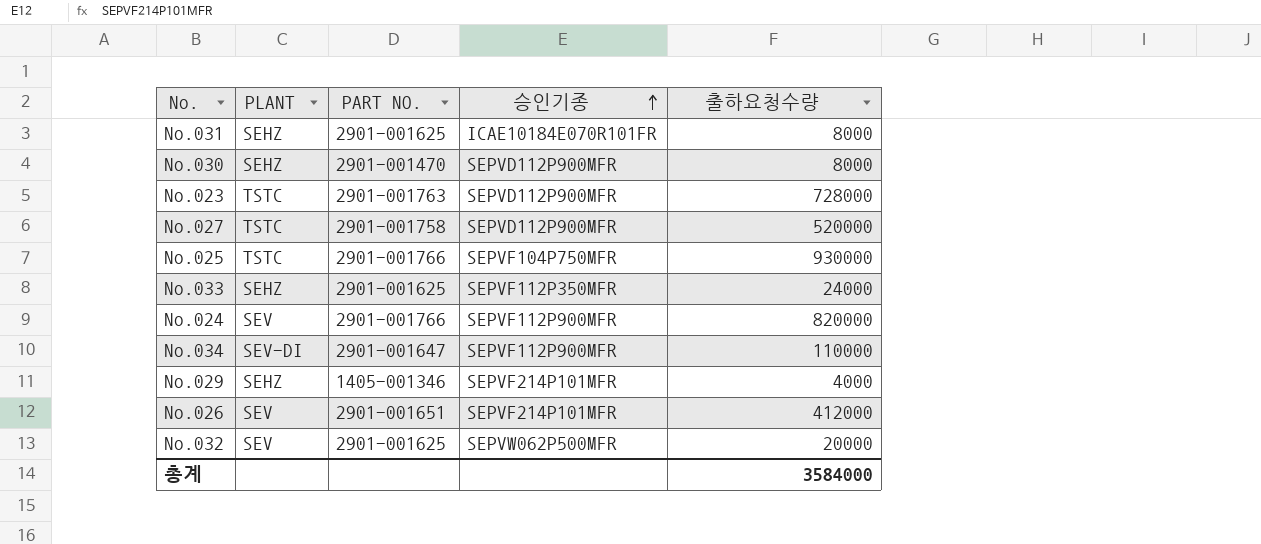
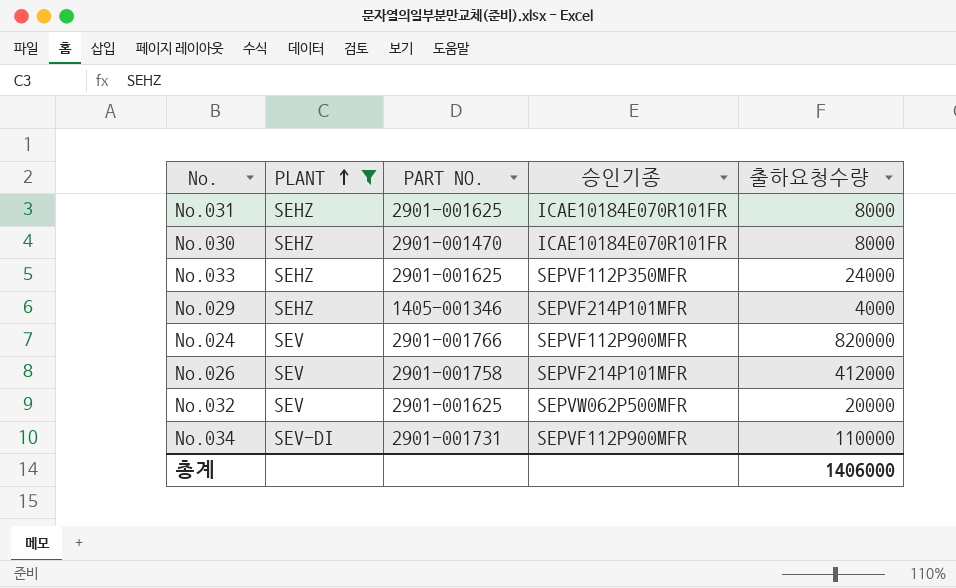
filter: none -> PLANT != TSTC
row order: 승인기종 ascending -> PLANT ascending
No.030 | 승인기종: SEPVD112P900MFR -> ICAE10184E070R101FR
No.026 | PART NO.: 2901-001651 -> 2901-001758
No.034 | PART NO.: 2901-001647 -> 2901-001731
총계 | 출하요청수량: 3584000 -> 1406000

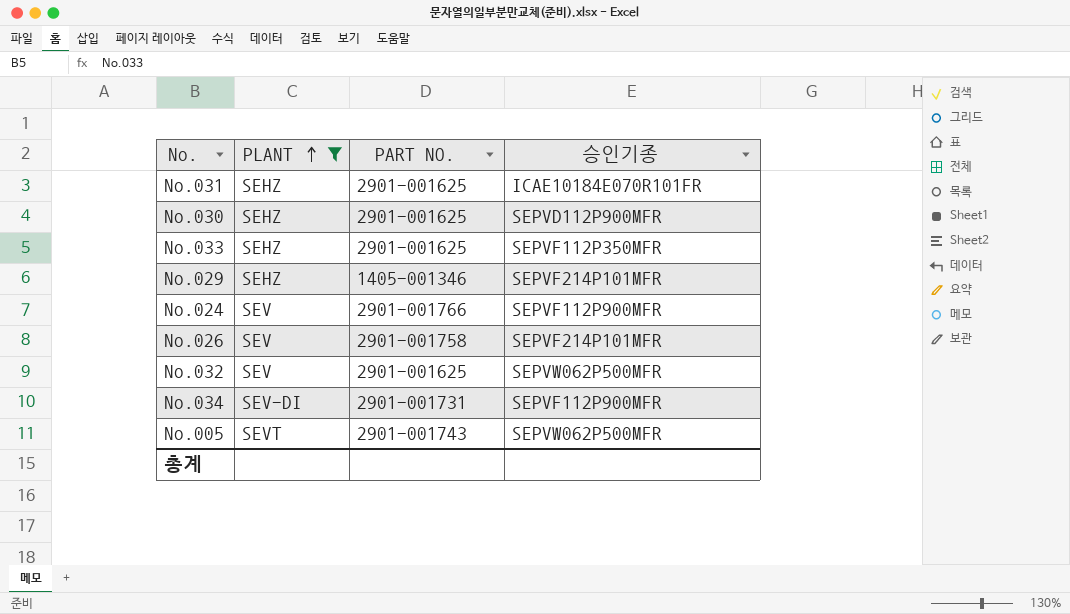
column 출하요청수량 | position: 5 -> none
No.030 | PART NO.: 2901-001470 -> 2901-001625
No.030 | 승인기종: ICAE10184E070R101FR -> SEPVD112P900MFR
row No.005: none -> SEVT | 2901-001743 | SEPVW062P500MFR

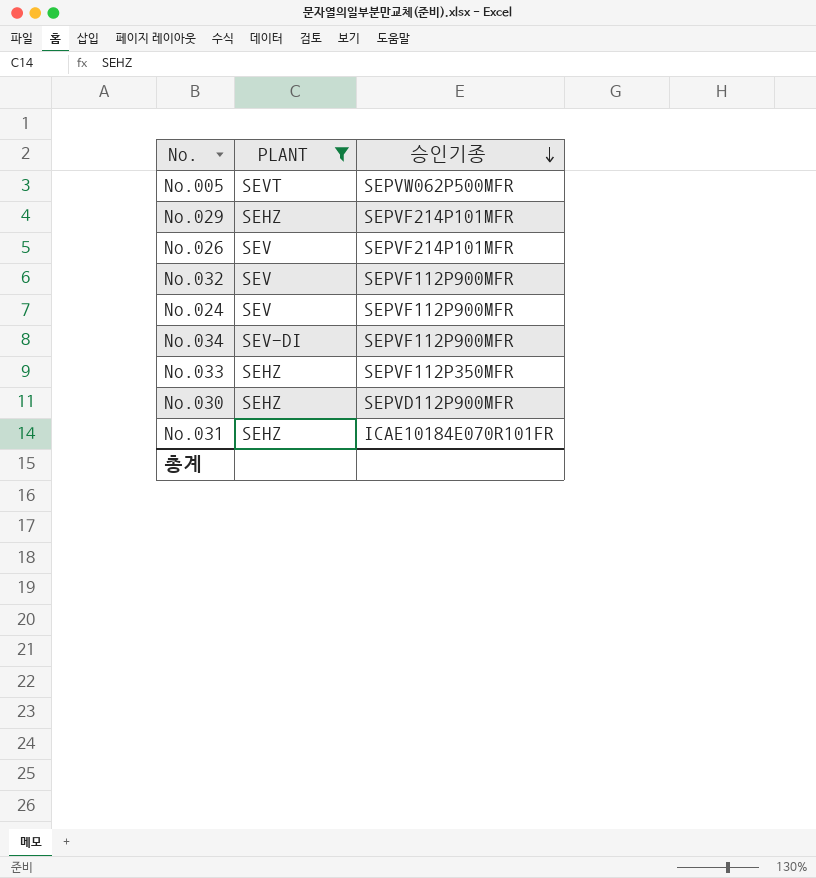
row order: PLANT ascending -> 승인기종 descending
column PART NO. | position: 3 -> none
No.032 | 승인기종: SEPVW062P500MFR -> SEPVF112P900MFR

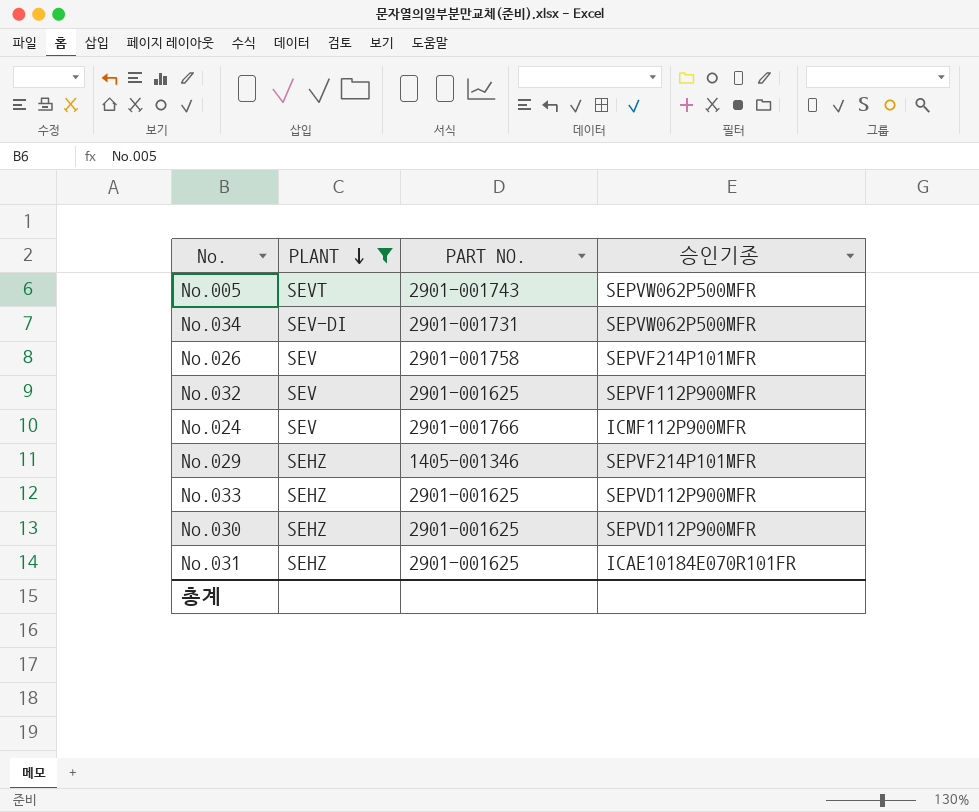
row order: 승인기종 descending -> PLANT descending
column PART NO. | position: none -> 3
No.034 | 승인기종: SEPVF112P900MFR -> SEPVW062P500MFR
No.024 | 승인기종: SEPVF112P900MFR -> ICMF112P900MFR
No.033 | 승인기종: SEPVF112P350MFR -> SEPVD112P900MFR

